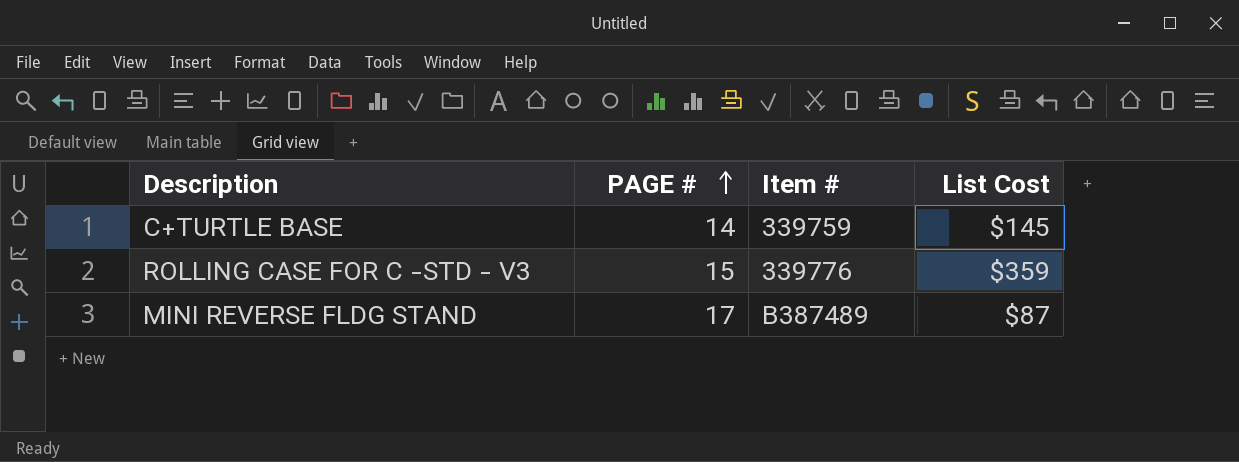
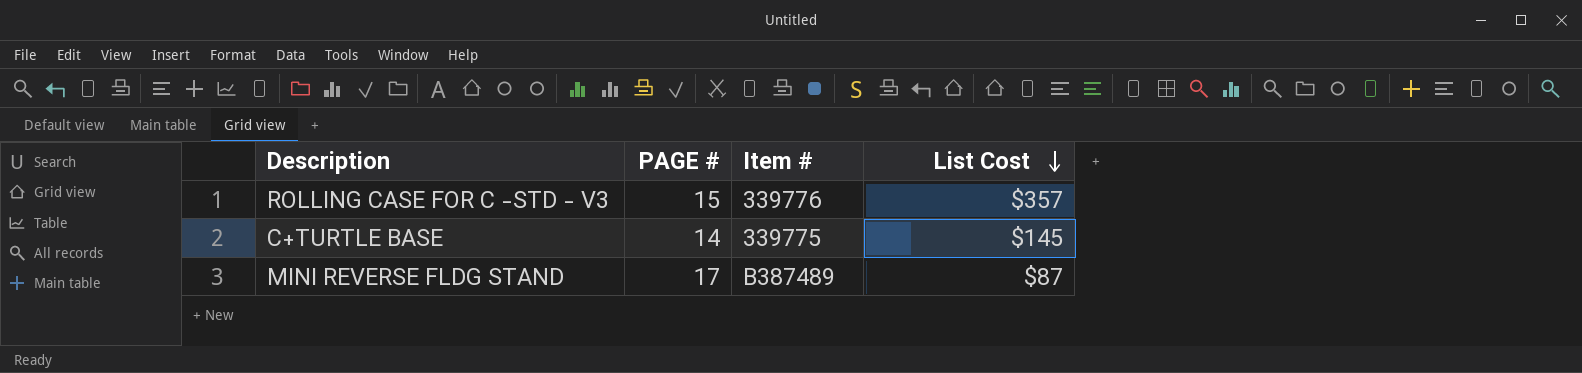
row order: PAGE # ascending -> List Cost descending
ROLLING CASE FOR C -STD - V3 | List Cost: $359 -> $357
C+TURTLE BASE | Item #: 339759 -> 339775

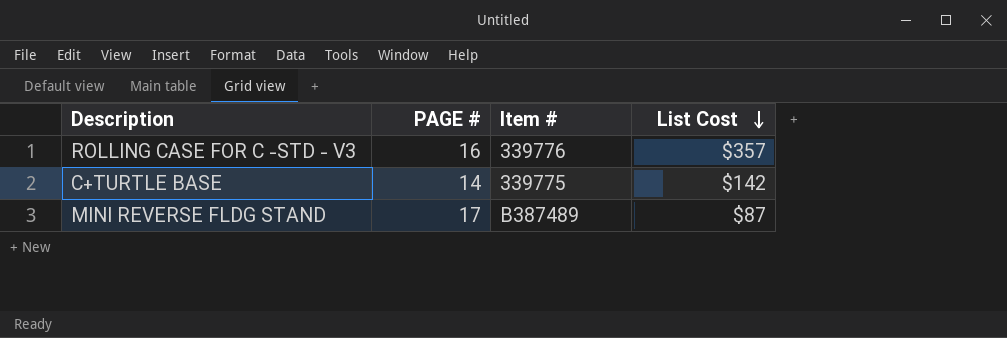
ROLLING CASE FOR C -STD - V3 | PAGE #: 15 -> 16
C+TURTLE BASE | List Cost: $145 -> $142

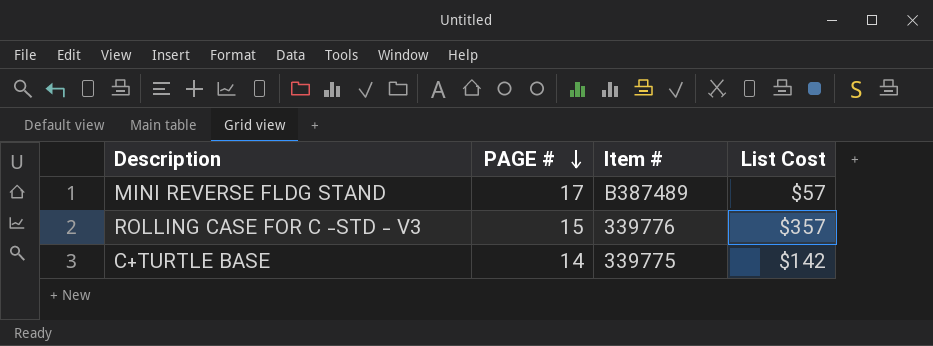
row order: List Cost descending -> PAGE # descending
MINI REVERSE FLDG STAND | List Cost: $87 -> $57
ROLLING CASE FOR C -STD - V3 | PAGE #: 16 -> 15

